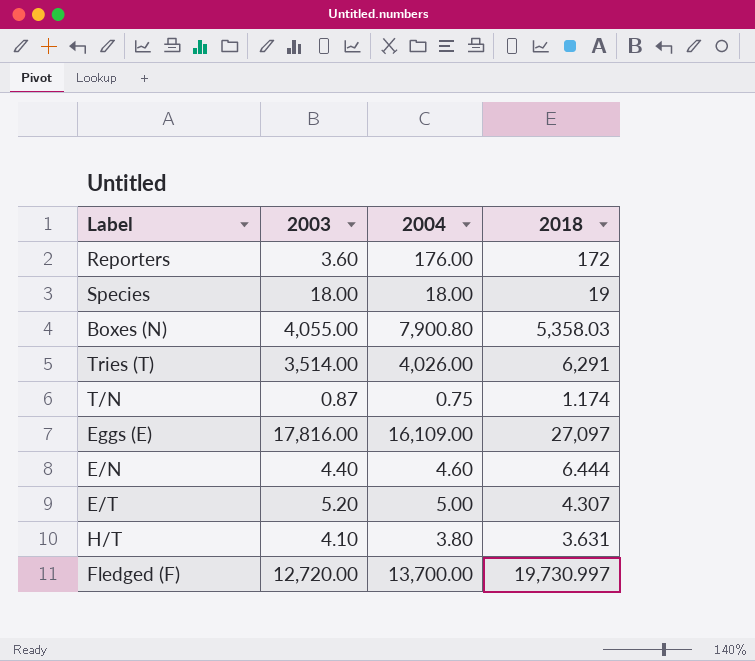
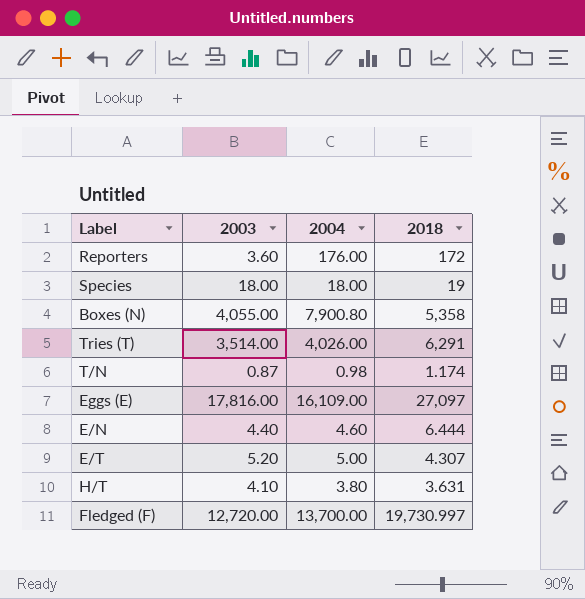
Boxes (N) | 2018: 5,358.03 -> 5,358
T/N | 2004: 0.75 -> 0.98

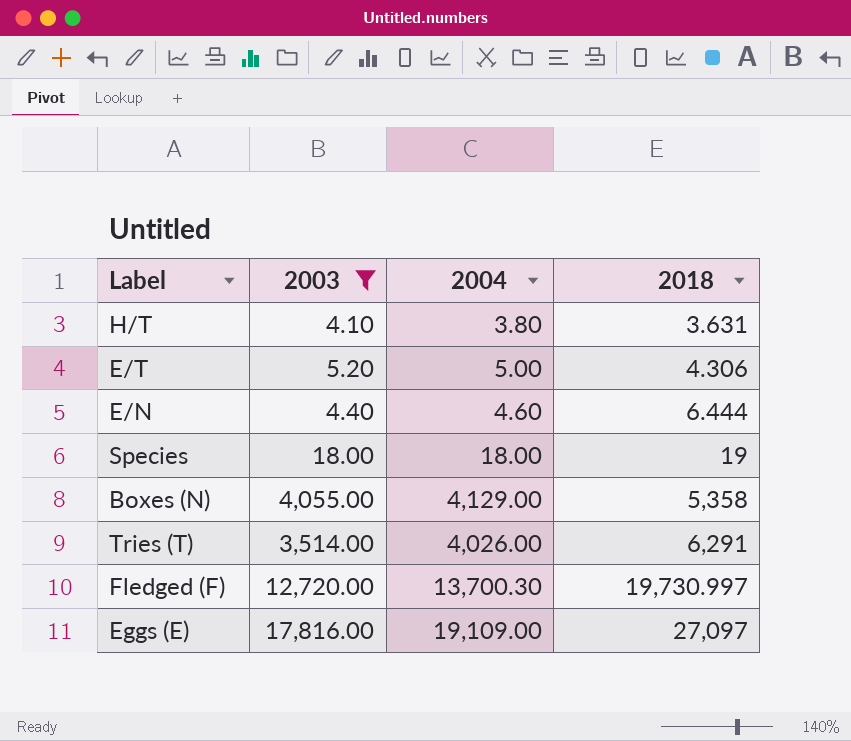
filter: none -> 2003 >= 4.10
row order: none -> 2018 ascending
E/T | 2018: 4.307 -> 4.306
Boxes (N) | 2004: 7,900.80 -> 4,129.00
Fledged (F) | 2004: 13,700.00 -> 13,700.30
Eggs (E) | 2004: 16,109.00 -> 19,109.00

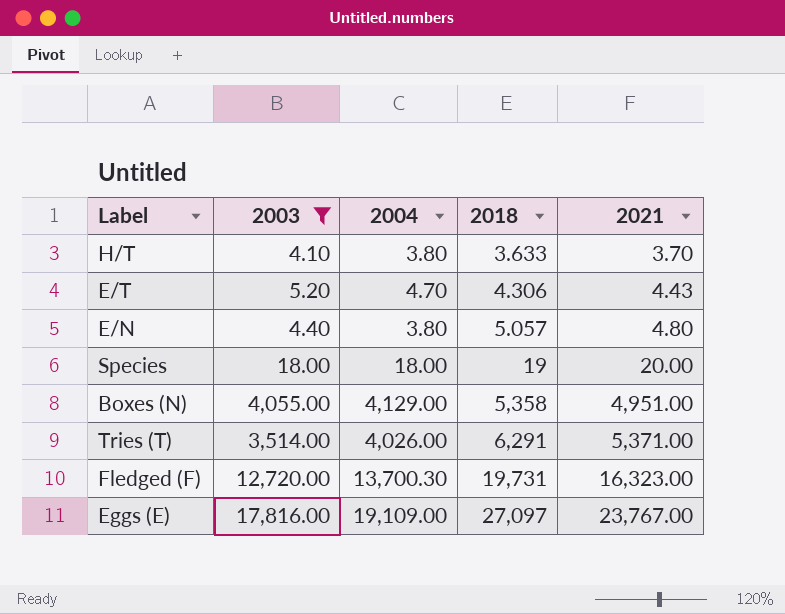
column 2021 | position: none -> 5
H/T | 2018: 3.631 -> 3.633
E/T | 2004: 5.00 -> 4.70
E/N | 2004: 4.60 -> 3.80
E/N | 2018: 6.444 -> 5.057
Fledged (F) | 2018: 19,730.997 -> 19,731

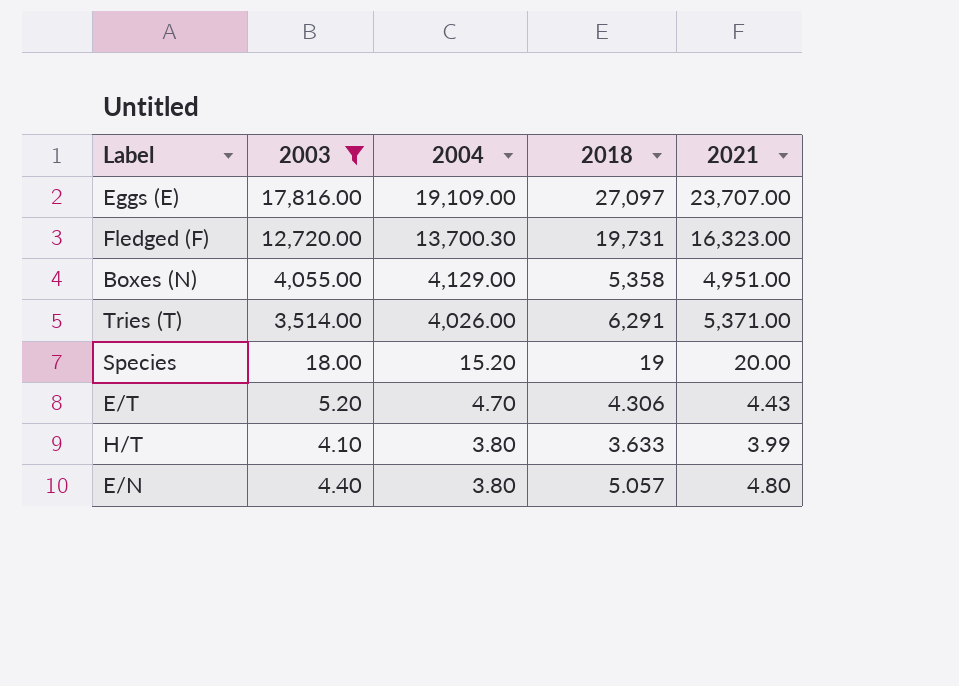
row order: 2018 ascending -> 2004 descending
Eggs (E) | 2021: 23,767.00 -> 23,707.00
Species | 2004: 18.00 -> 15.20
H/T | 2021: 3.70 -> 3.99

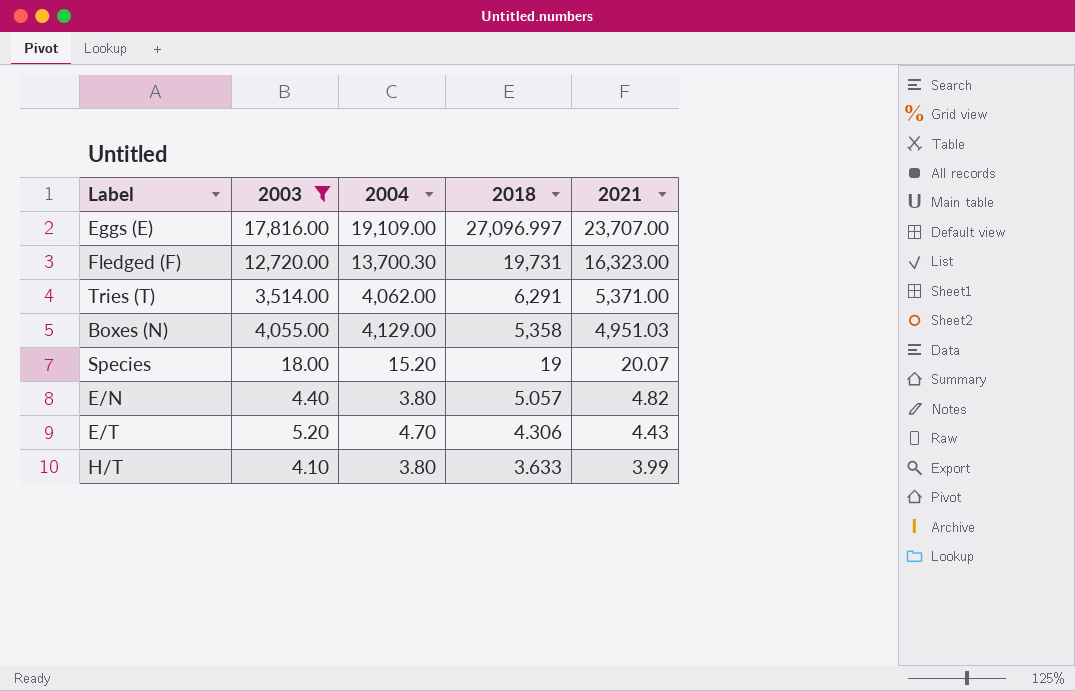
row order: 2004 descending -> 2018 descending
Eggs (E) | 2018: 27,097 -> 27,096.997
Tries (T) | 2004: 4,026.00 -> 4,062.00
Boxes (N) | 2021: 4,951.00 -> 4,951.03
Species | 2021: 20.00 -> 20.07
E/N | 2021: 4.80 -> 4.82

